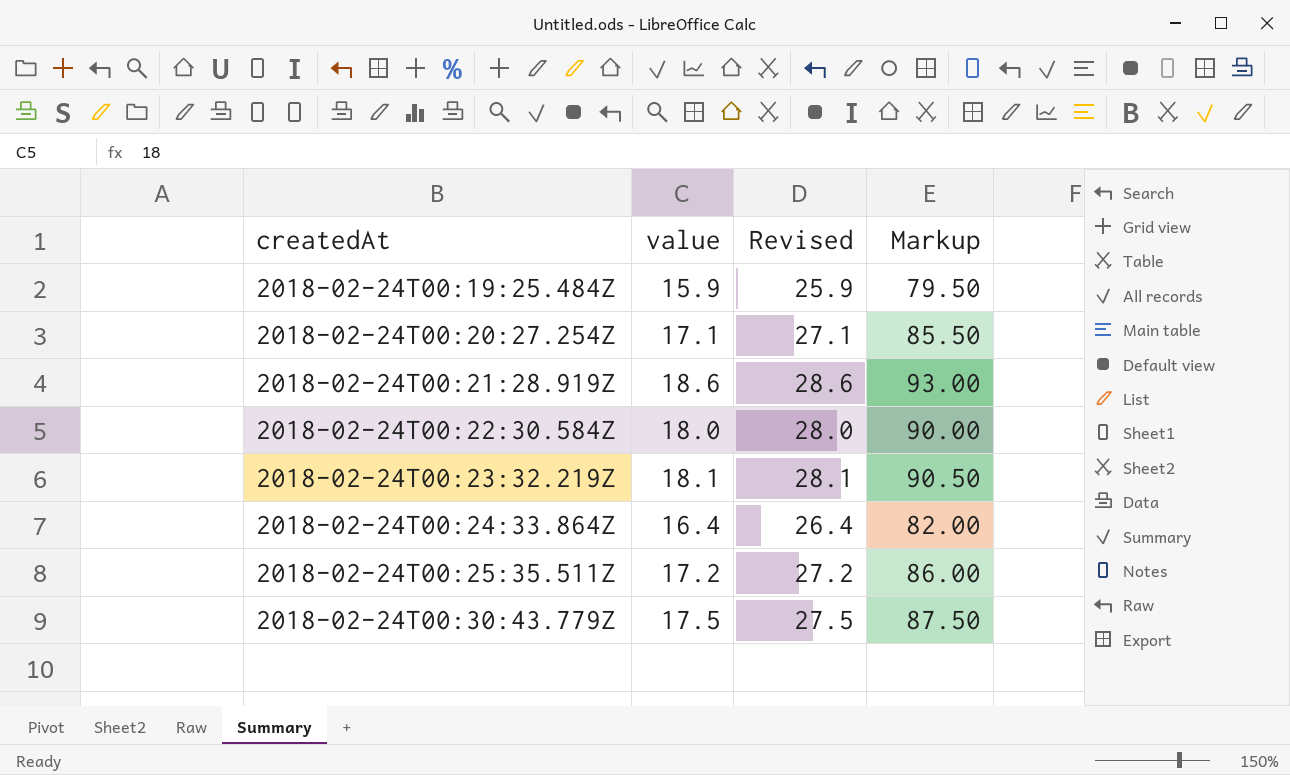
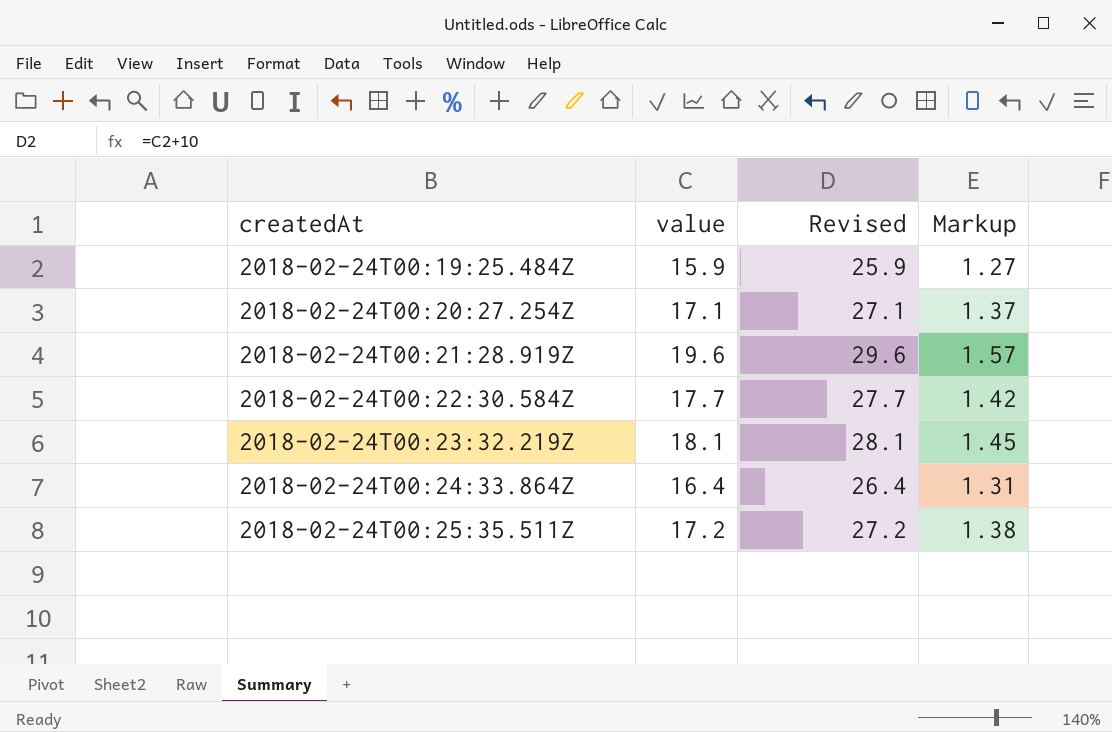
column Markup | formula: [value] * 5 -> [value] * 0.08
row 2018-02-24T00:30:43.779Z: 17.5 | 27.5 | 87.50 -> none
2018-02-24T00:21:28.919Z | value: 18.6 -> 19.6
2018-02-24T00:21:28.919Z | Revised: 28.6 -> 29.6
2018-02-24T00:22:30.584Z | value: 18.0 -> 17.7
2018-02-24T00:22:30.584Z | Revised: 28.0 -> 27.7

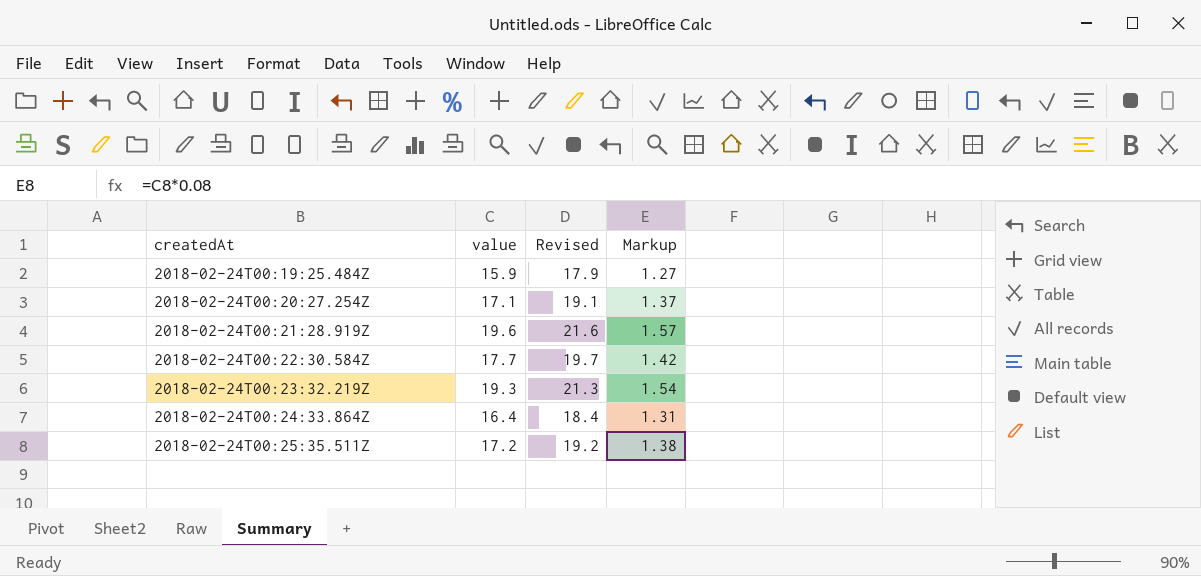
column Revised | formula: [value] + 10 -> [value] + 2
2018-02-24T00:23:32.219Z | value: 18.1 -> 19.3
2018-02-24T00:23:32.219Z | Markup: 1.45 -> 1.54

